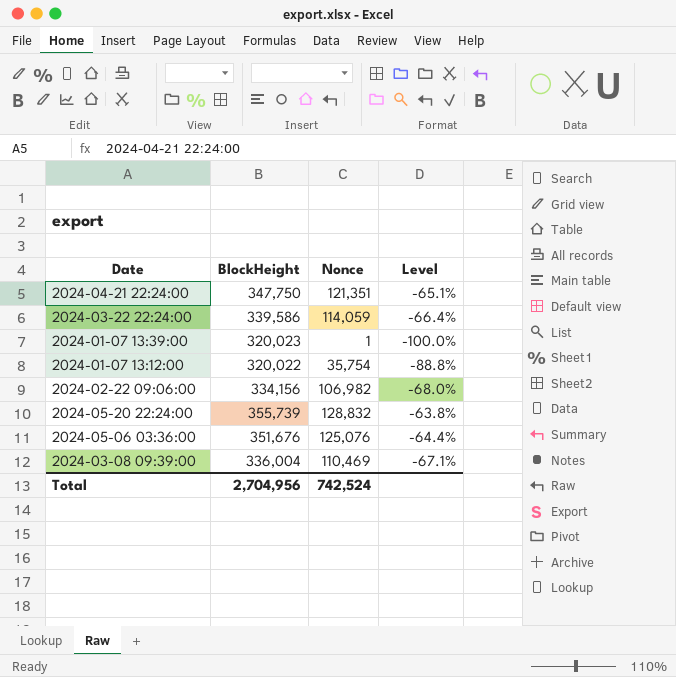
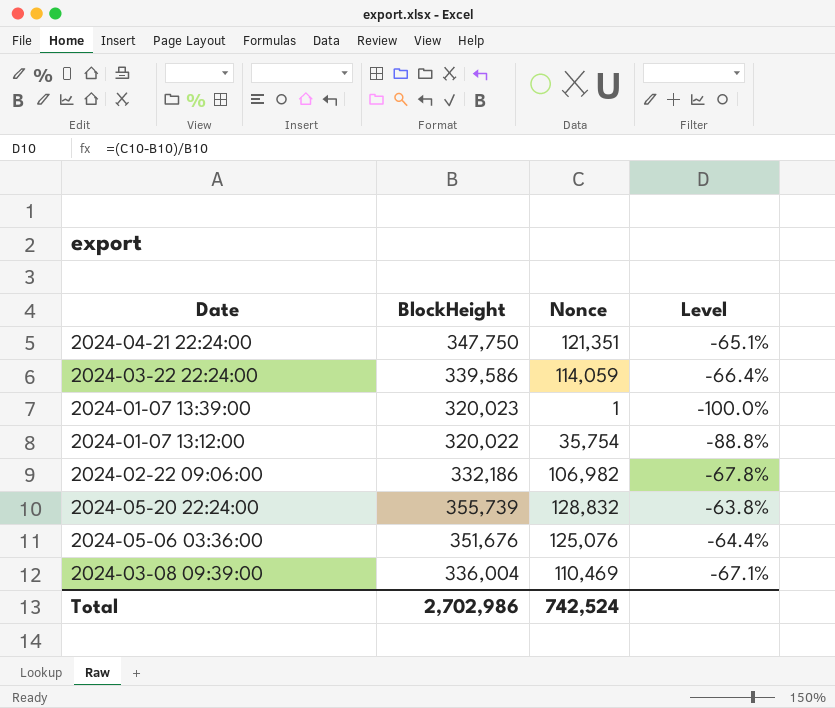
2024-02-22 09:06:00 | BlockHeight: 334,156 -> 332,186
2024-02-22 09:06:00 | Level: -68.0% -> -67.8%
Total | BlockHeight: 2,704,956 -> 2,702,986

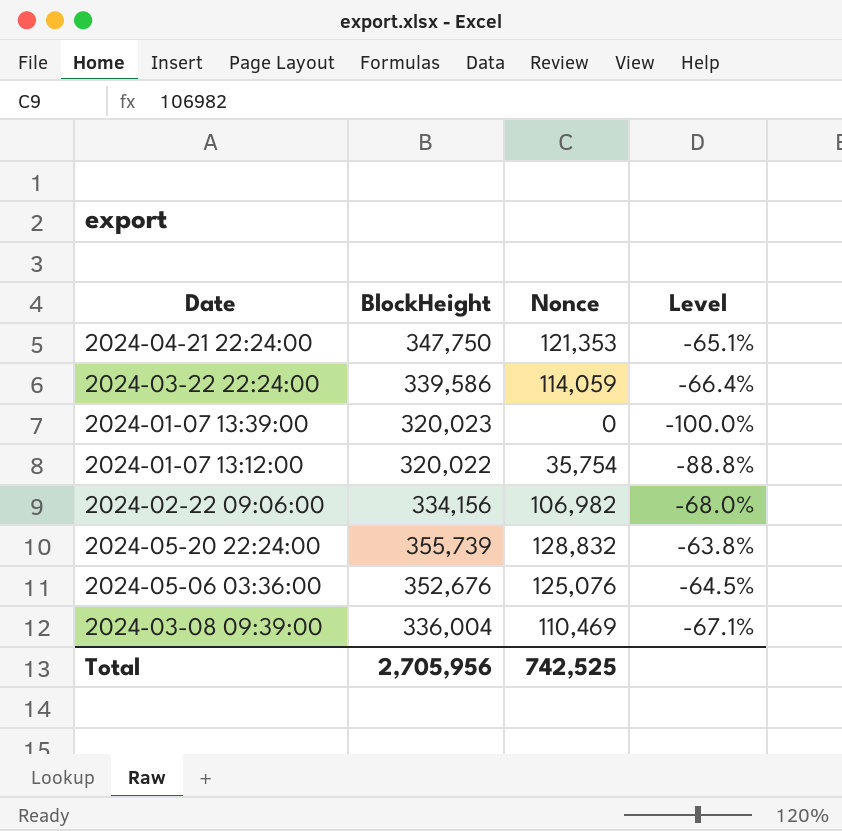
2024-04-21 22:24:00 | Nonce: 121,351 -> 121,353
2024-01-07 13:39:00 | Nonce: 1 -> 0
2024-02-22 09:06:00 | BlockHeight: 332,186 -> 334,156
2024-02-22 09:06:00 | Level: -67.8% -> -68.0%
2024-05-06 03:36:00 | BlockHeight: 351,676 -> 352,676
2024-05-06 03:36:00 | Level: -64.4% -> -64.5%
Total | BlockHeight: 2,702,986 -> 2,705,956
Total | Nonce: 742,524 -> 742,525

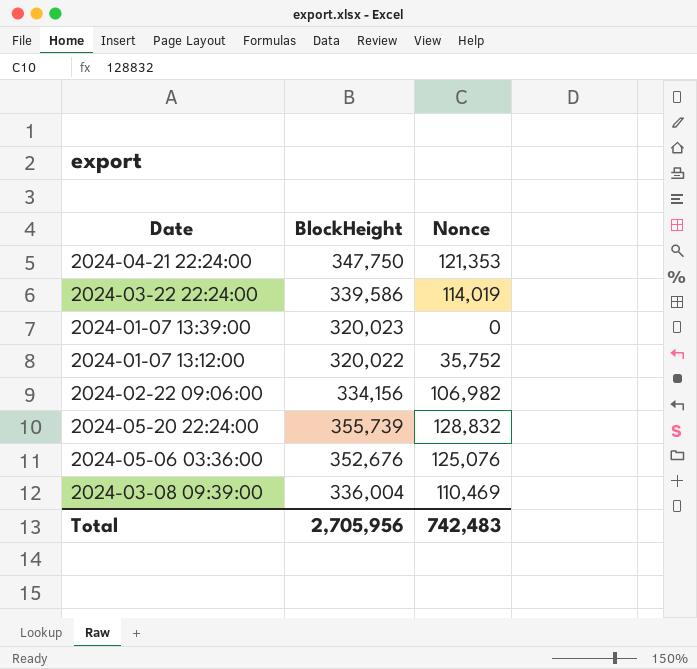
column Level | formula: ([Nonce] - [BlockHeight]) / [BlockHeight] -> none
2024-03-22 22:24:00 | Nonce: 114,059 -> 114,019
2024-01-07 13:12:00 | Nonce: 35,754 -> 35,752
Total | Nonce: 742,525 -> 742,483

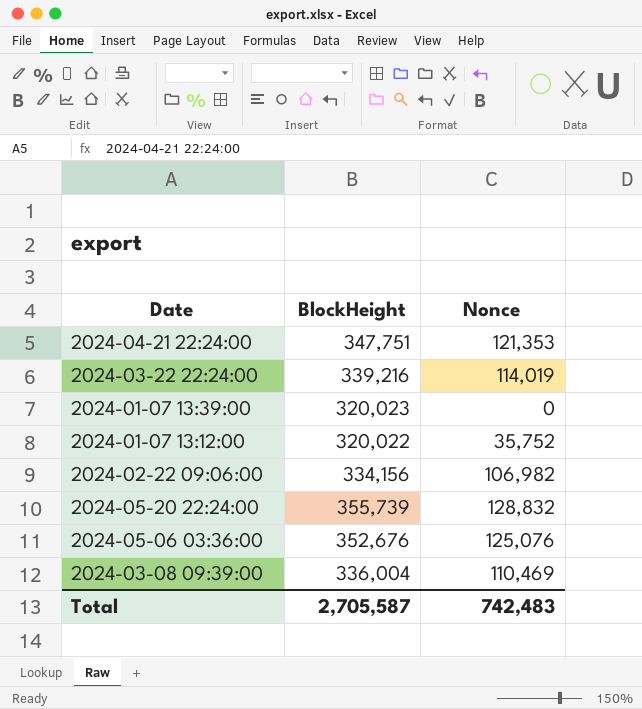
2024-04-21 22:24:00 | BlockHeight: 347,750 -> 347,751
2024-03-22 22:24:00 | BlockHeight: 339,586 -> 339,216
Total | BlockHeight: 2,705,956 -> 2,705,587

